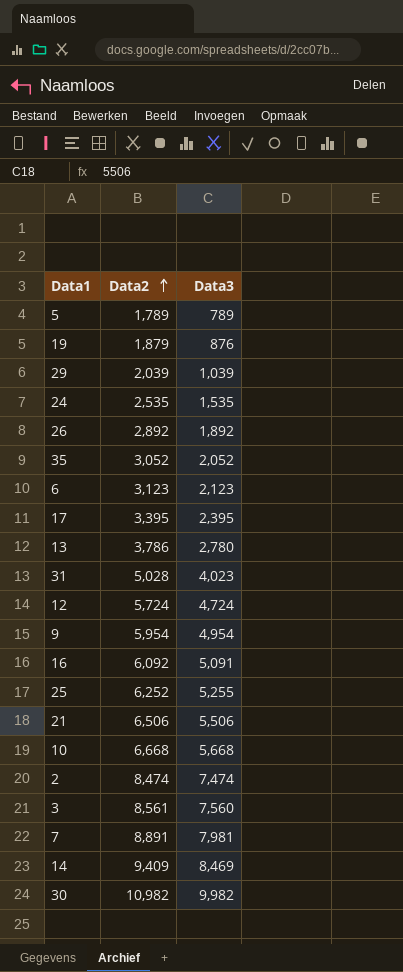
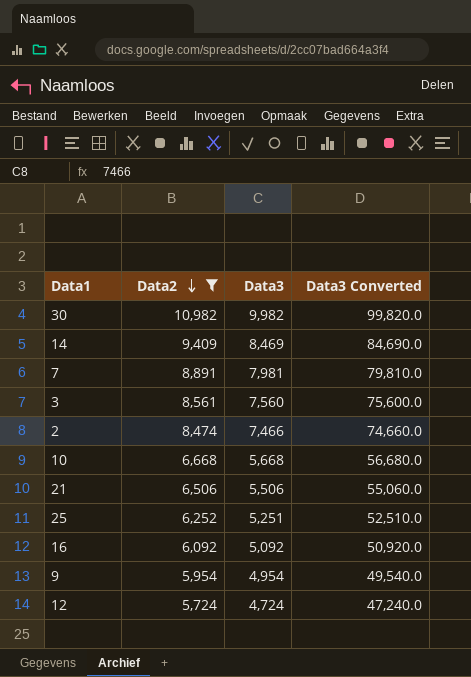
filter: none -> Data2 >= 5,724
row order: Data2 ascending -> Data2 descending
column Data3 Converted | formula: none -> [Data3] * 10
2 | Data3: 7,474 -> 7,466
25 | Data3: 5,255 -> 5,251
16 | Data3: 5,091 -> 5,092

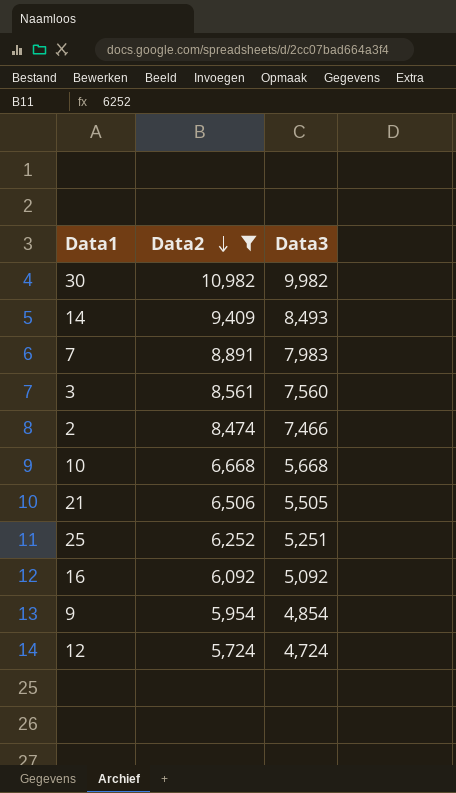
column Data3 Converted | formula: [Data3] * 10 -> none
14 | Data3: 8,469 -> 8,493
7 | Data3: 7,981 -> 7,983
21 | Data3: 5,506 -> 5,505
9 | Data3: 4,954 -> 4,854

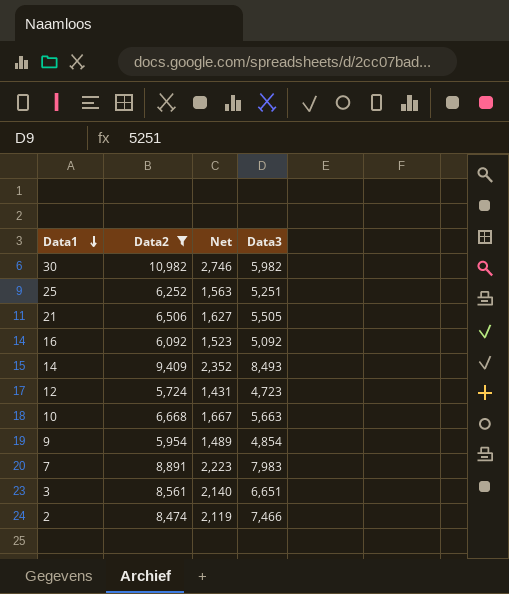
row order: Data2 descending -> Data1 descending
column Net | formula: none -> [Data2] * 0.25
30 | Data3: 9,982 -> 5,982
12 | Data3: 4,724 -> 4,723
10 | Data3: 5,668 -> 5,663
3 | Data3: 7,560 -> 6,651

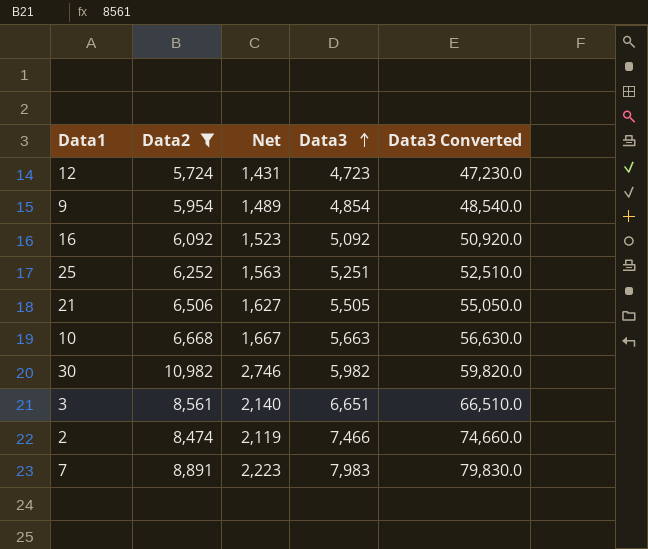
row order: Data1 descending -> Data3 ascending
column Data3 Converted | formula: none -> [Data3] * 10
row 14: 9,409 | 2,352 | 8,493 -> none

